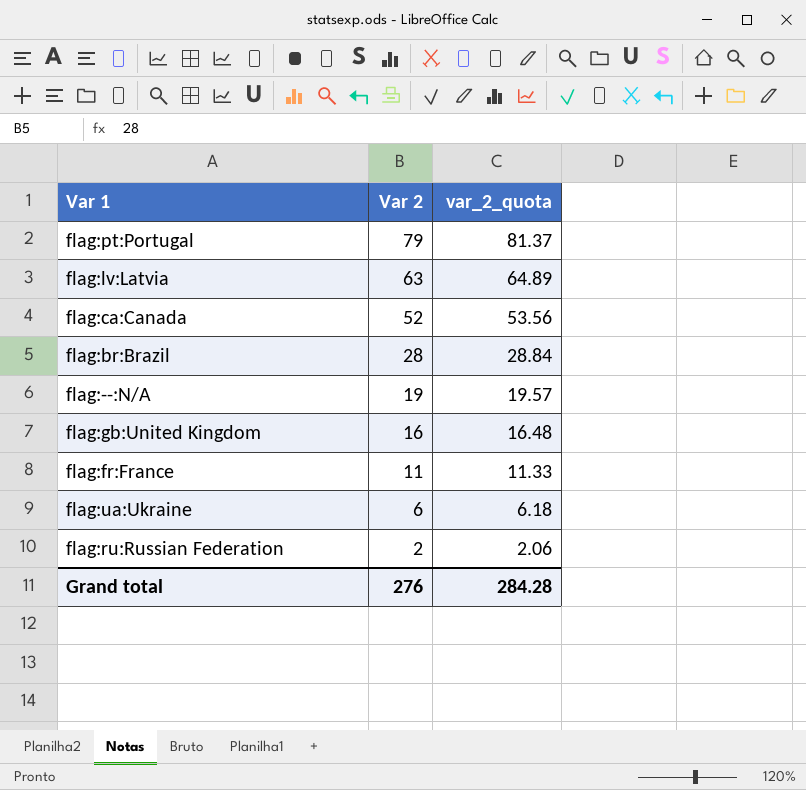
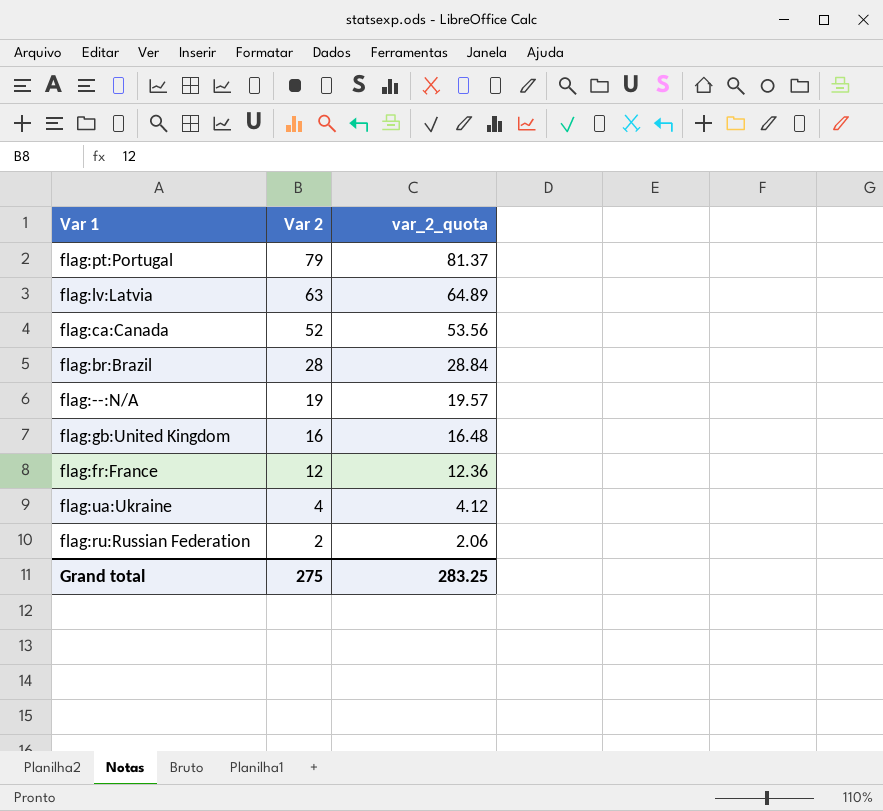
flag:fr:France | Var 2: 11 -> 12
flag:fr:France | var_2_quota: 11.33 -> 12.36
flag:ua:Ukraine | Var 2: 6 -> 4
flag:ua:Ukraine | var_2_quota: 6.18 -> 4.12
Grand total | Var 2: 276 -> 275
Grand total | var_2_quota: 284.28 -> 283.25

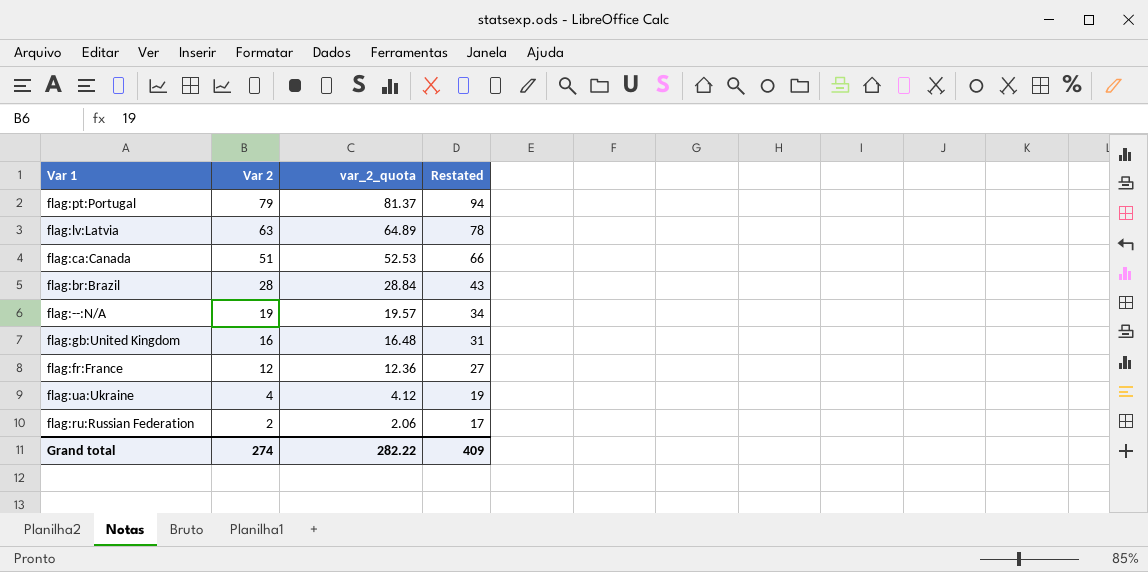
column Restated | formula: none -> [Var 2] + 15
flag:ca:Canada | Var 2: 52 -> 51
flag:ca:Canada | var_2_quota: 53.56 -> 52.53
Grand total | Var 2: 275 -> 274
Grand total | var_2_quota: 283.25 -> 282.22

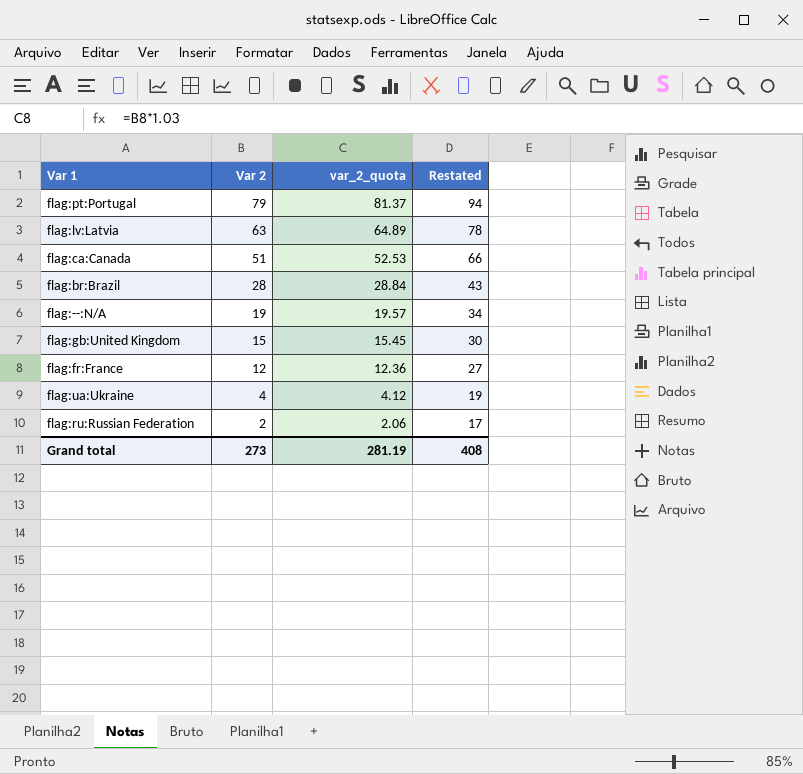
flag:gb:United Kingdom | Var 2: 16 -> 15
flag:gb:United Kingdom | var_2_quota: 16.48 -> 15.45
flag:gb:United Kingdom | Restated: 31 -> 30
Grand total | Var 2: 274 -> 273
Grand total | var_2_quota: 282.22 -> 281.19
Grand total | Restated: 409 -> 408

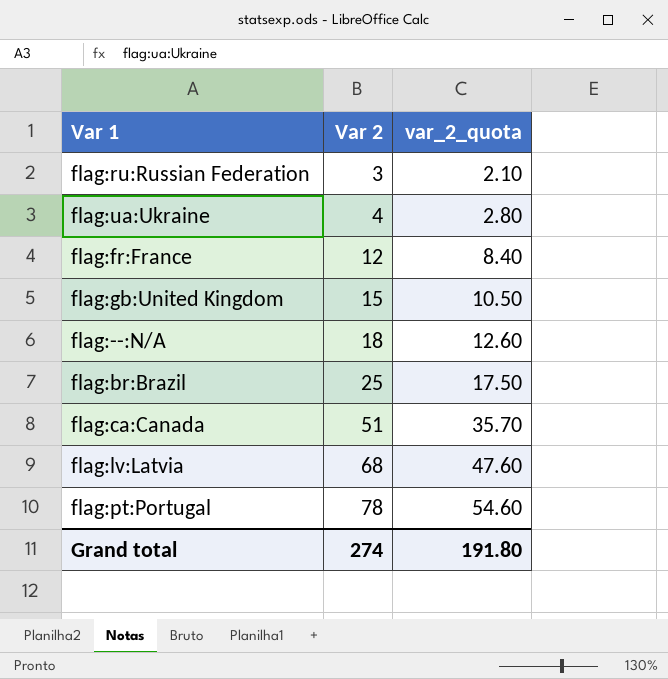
row order: Var 2 descending -> Var 2 ascending
column Restated | formula: [Var 2] + 15 -> none
column var_2_quota | formula: [Var 2] * 1.03 -> [Var 2] * 0.7
flag:ru:Russian Federation | Var 2: 2 -> 3
flag:--:N/A | Var 2: 19 -> 18
flag:br:Brazil | Var 2: 28 -> 25
flag:lv:Latvia | Var 2: 63 -> 68
flag:pt:Portugal | Var 2: 79 -> 78
Grand total | Var 2: 273 -> 274
Grand total | var_2_quota: 281.19 -> 191.80

